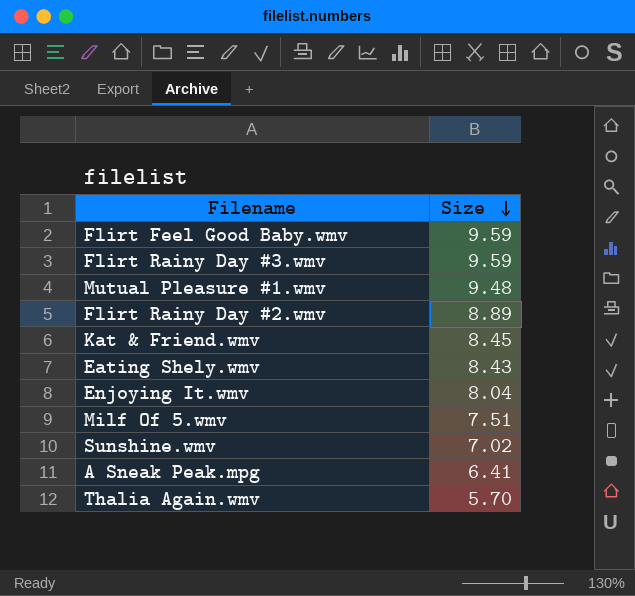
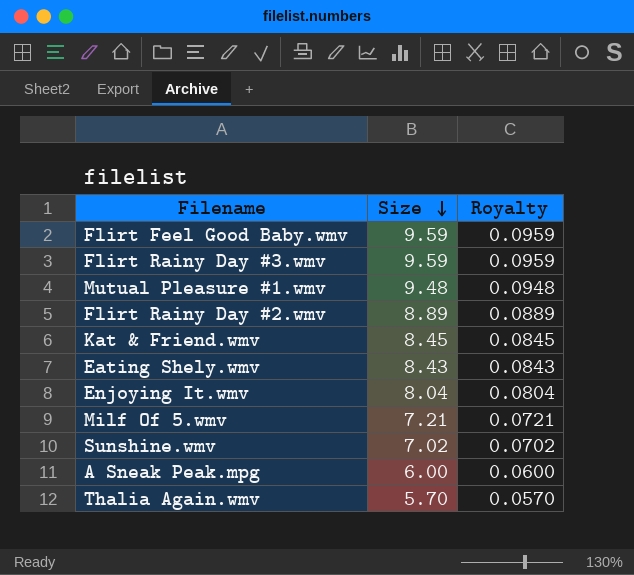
column Royalty | formula: none -> [Size] * 0.01
Milf Of 5.wmv | Size: 7.51 -> 7.21
A Sneak Peak.mpg | Size: 6.41 -> 6.00

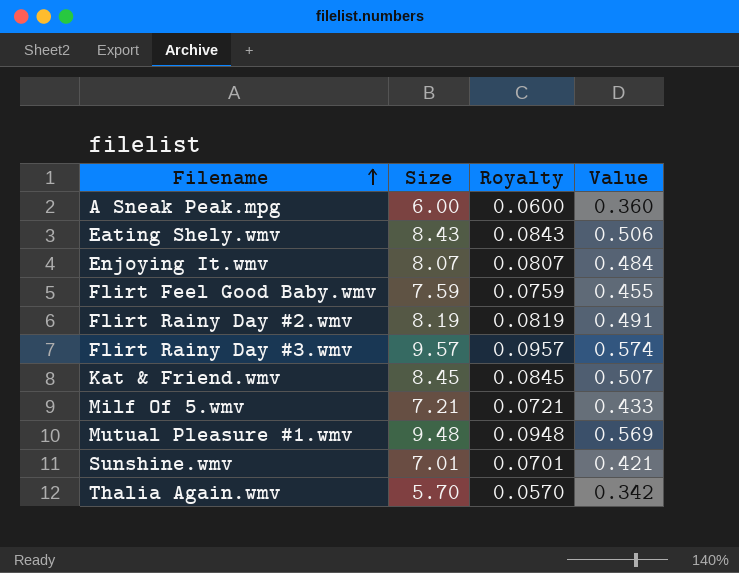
row order: Size descending -> Filename ascending
column Value | formula: none -> [Size] * 0.06
Enjoying It.wmv | Size: 8.04 -> 8.07
Enjoying It.wmv | Royalty: 0.0804 -> 0.0807
Flirt Feel Good Baby.wmv | Size: 9.59 -> 7.59
Flirt Feel Good Baby.wmv | Royalty: 0.0959 -> 0.0759
Flirt Rainy Day #2.wmv | Size: 8.89 -> 8.19
Flirt Rainy Day #2.wmv | Royalty: 0.0889 -> 0.0819
Flirt Rainy Day #3.wmv | Size: 9.59 -> 9.57
Flirt Rainy Day #3.wmv | Royalty: 0.0959 -> 0.0957
Sunshine.wmv | Size: 7.02 -> 7.01
Sunshine.wmv | Royalty: 0.0702 -> 0.0701

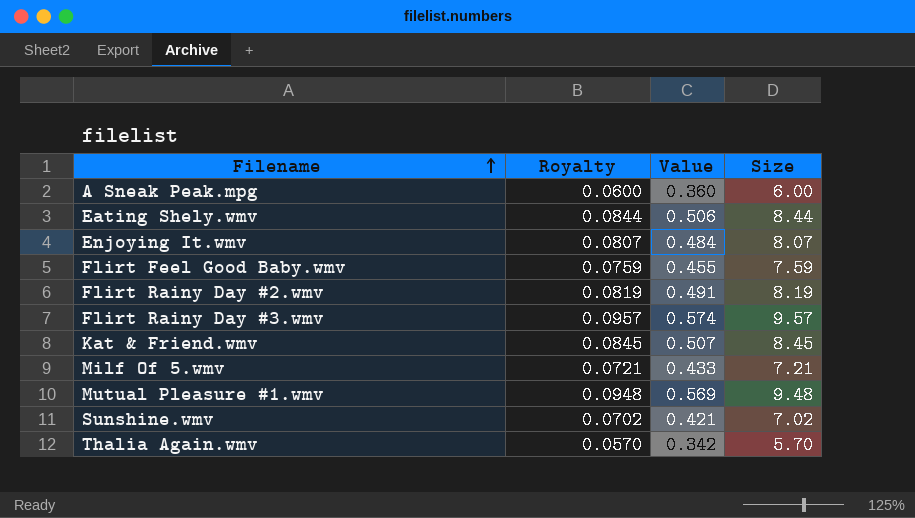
column Size | position: 2 -> 4
Eating Shely.wmv | Royalty: 0.0843 -> 0.0844
Eating Shely.wmv | Size: 8.43 -> 8.44
Sunshine.wmv | Royalty: 0.0701 -> 0.0702
Sunshine.wmv | Size: 7.01 -> 7.02

